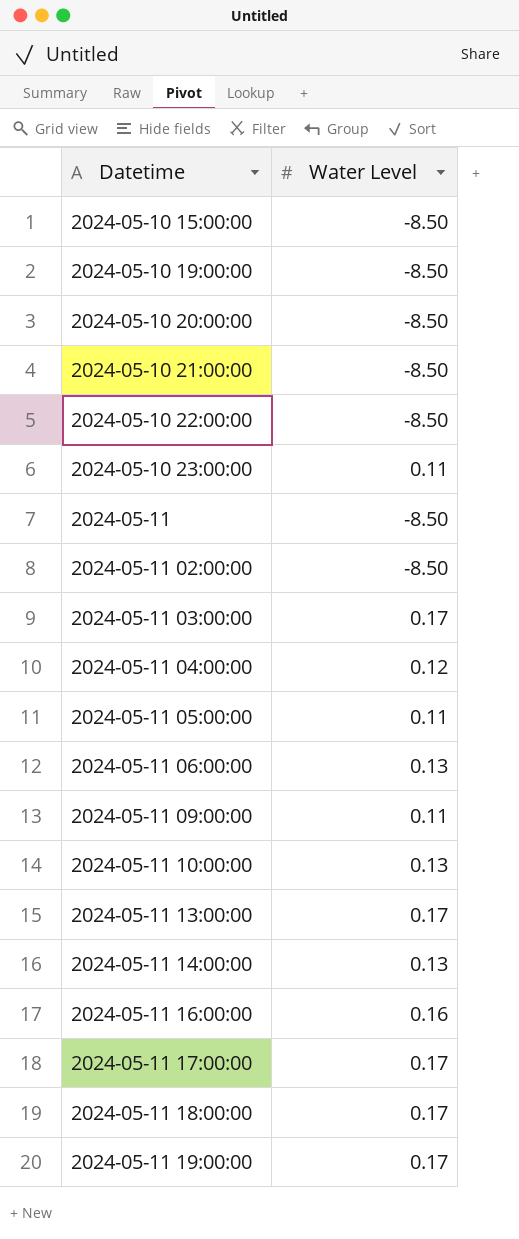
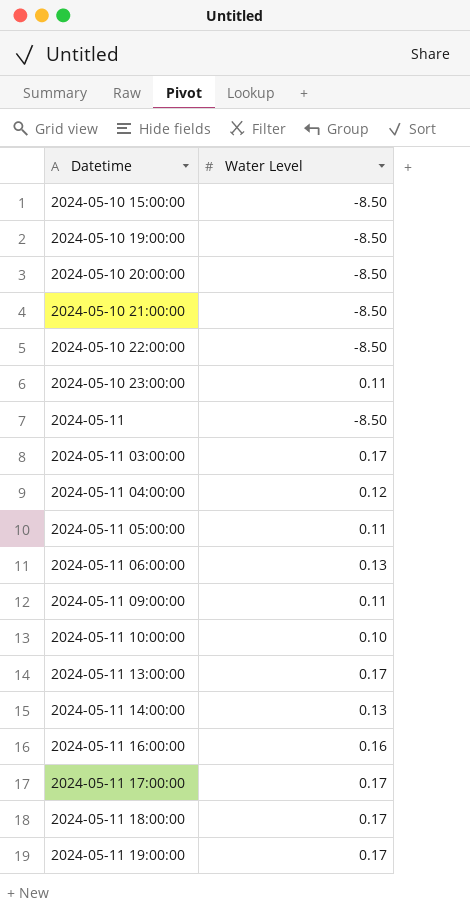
row 2024-05-11 02:00:00: -8.50 -> none
2024-05-11 10:00:00 | Water Level: 0.13 -> 0.10

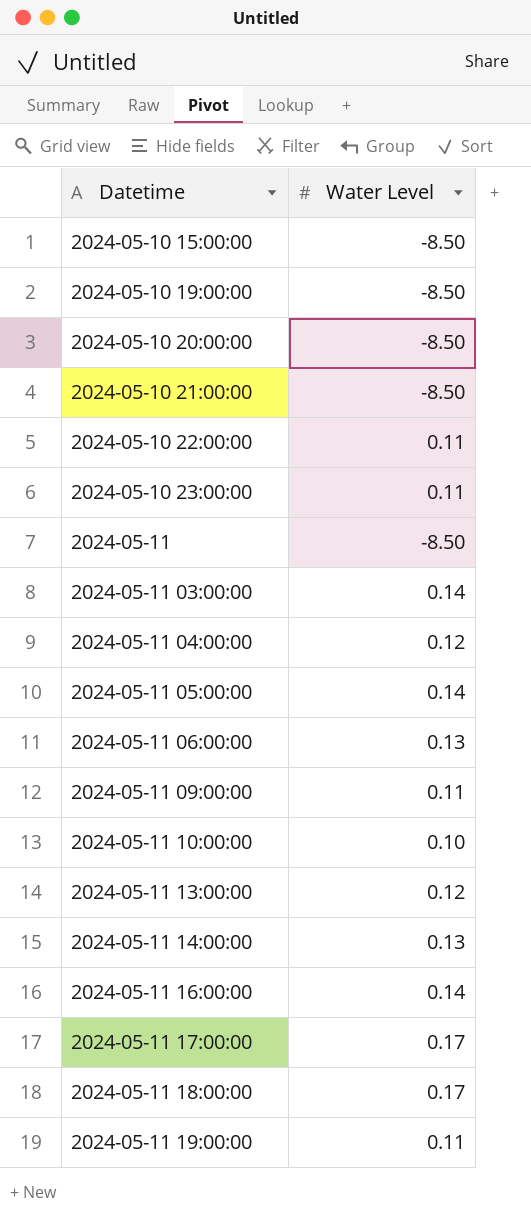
2024-05-10 22:00:00 | Water Level: -8.50 -> 0.11
2024-05-11 03:00:00 | Water Level: 0.17 -> 0.14
2024-05-11 05:00:00 | Water Level: 0.11 -> 0.14
2024-05-11 13:00:00 | Water Level: 0.17 -> 0.12
2024-05-11 16:00:00 | Water Level: 0.16 -> 0.14
2024-05-11 19:00:00 | Water Level: 0.17 -> 0.11

